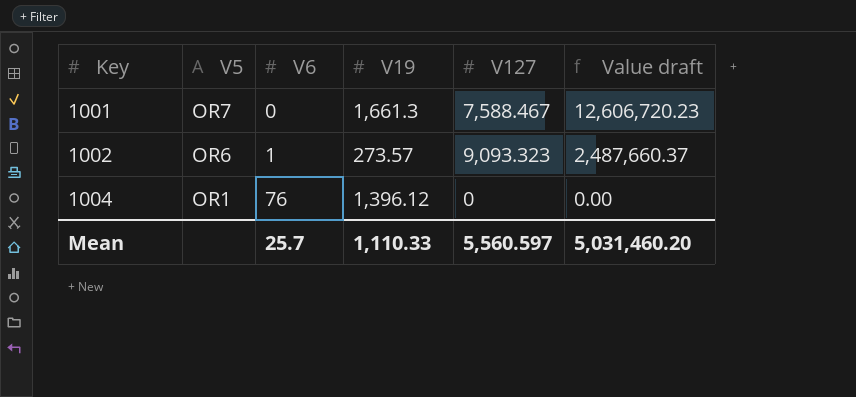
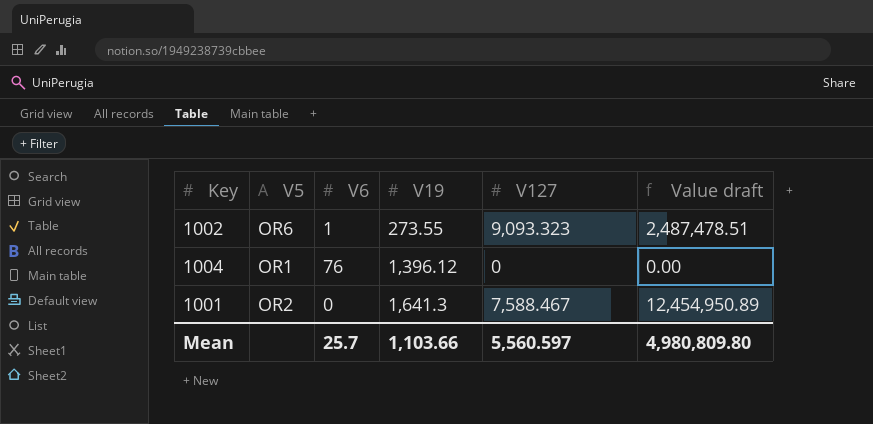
row order: Key ascending -> V19 ascending
1002 | V19: 273.57 -> 273.55
1002 | Value draft: 2,487,660.37 -> 2,487,478.51
1001 | V5: OR7 -> OR2
1001 | V19: 1,661.3 -> 1,641.3
1001 | Value draft: 12,606,720.23 -> 12,454,950.89
Mean | V19: 1,110.33 -> 1,103.66
Mean | Value draft: 5,031,460.20 -> 4,980,809.80

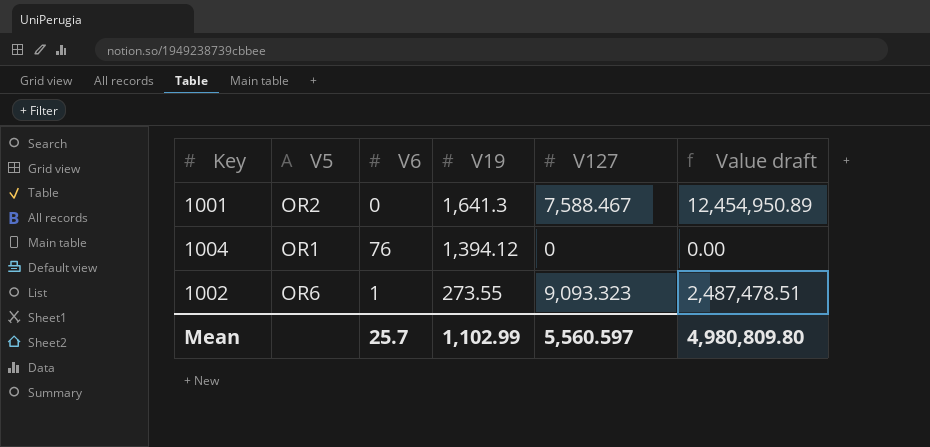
row order: V19 ascending -> V19 descending
1004 | V19: 1,396.12 -> 1,394.12
Mean | V19: 1,103.66 -> 1,102.99

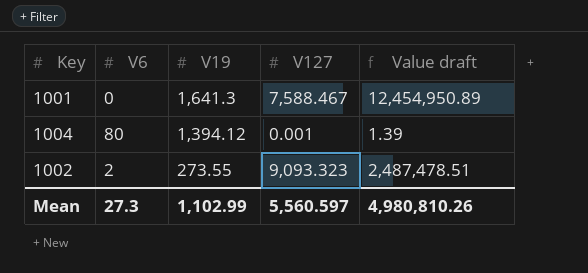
column V5 | position: 2 -> none
1004 | V6: 76 -> 80
1004 | V127: 0 -> 0.001
1004 | Value draft: 0.00 -> 1.39
1002 | V6: 1 -> 2
Mean | V6: 25.7 -> 27.3
Mean | Value draft: 4,980,809.80 -> 4,980,810.26

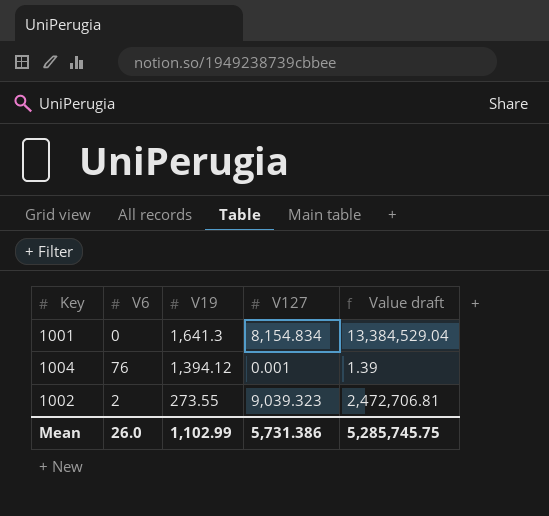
1001 | V127: 7,588.467 -> 8,154.834
1001 | Value draft: 12,454,950.89 -> 13,384,529.04
1004 | V6: 80 -> 76
1002 | V127: 9,093.323 -> 9,039.323
1002 | Value draft: 2,487,478.51 -> 2,472,706.81
Mean | V6: 27.3 -> 26.0
Mean | V127: 5,560.597 -> 5,731.386
Mean | Value draft: 4,980,810.26 -> 5,285,745.75

